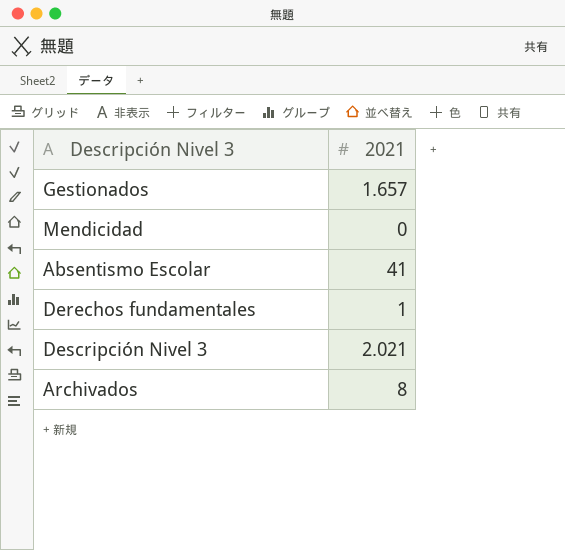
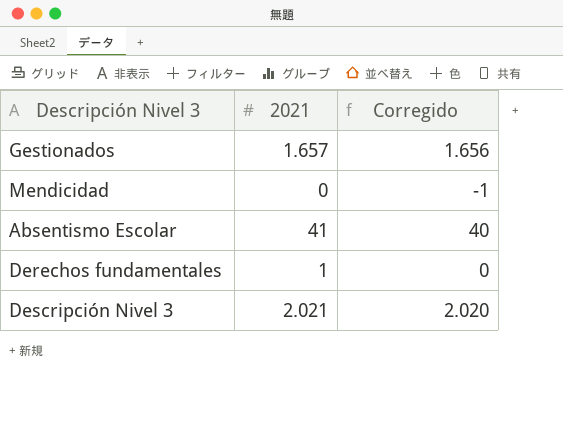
column Corregido | formula: none -> [2021] - 1
row Archivados: 8 -> none

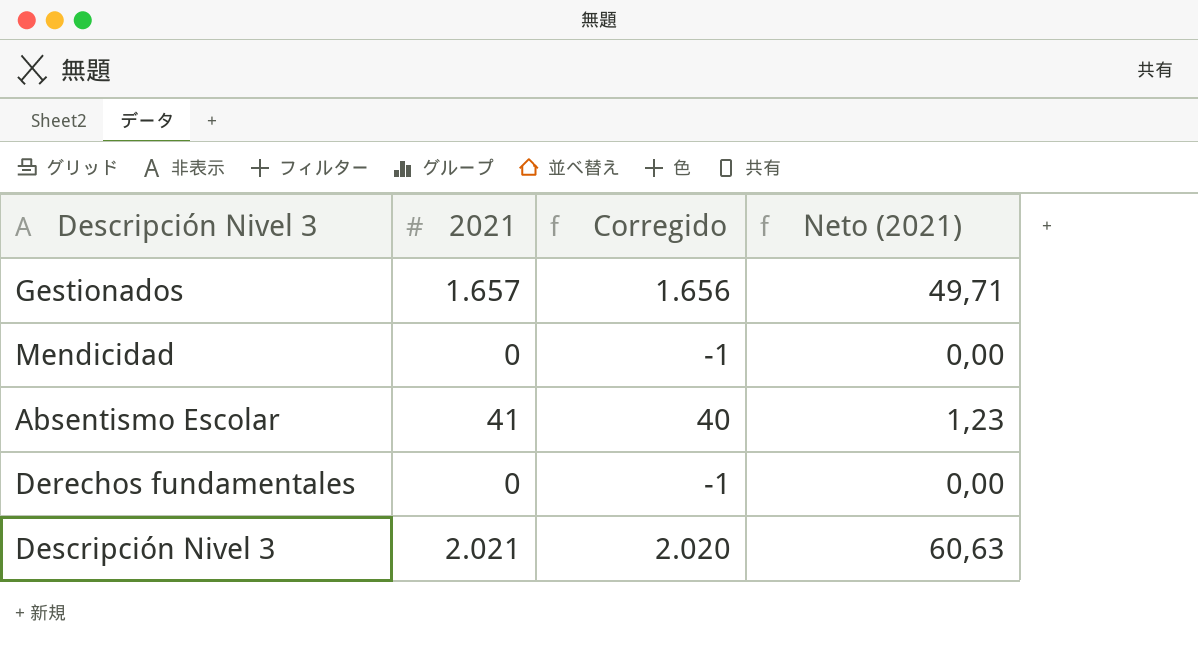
column Neto (2021) | formula: none -> [2021] * 0,03
Derechos fundamentales | 2021: 1 -> 0
Derechos fundamentales | Corregido: 0 -> -1

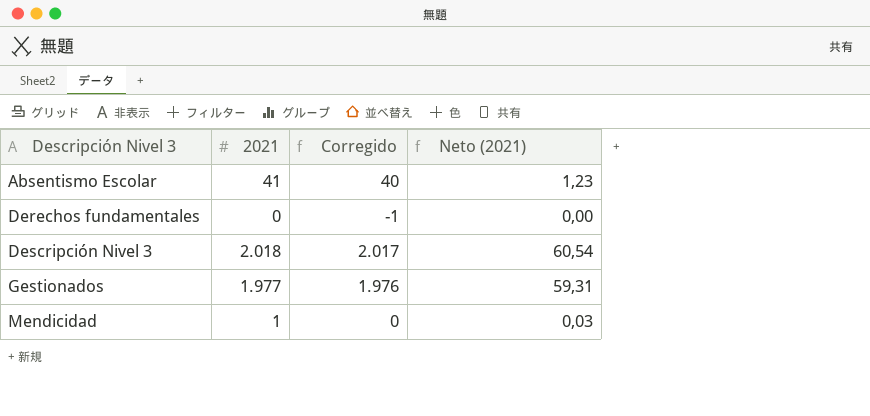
row order: none -> Descripción Nivel 3 ascending
Descripción Nivel 3 | 2021: 2.021 -> 2.018
Descripción Nivel 3 | Corregido: 2.020 -> 2.017
Descripción Nivel 3 | Neto (2021): 60,63 -> 60,54
Gestionados | 2021: 1.657 -> 1.977
Gestionados | Corregido: 1.656 -> 1.976
Gestionados | Neto (2021): 49,71 -> 59,31
Mendicidad | 2021: 0 -> 1
Mendicidad | Corregido: -1 -> 0
Mendicidad | Neto (2021): 0,00 -> 0,03

